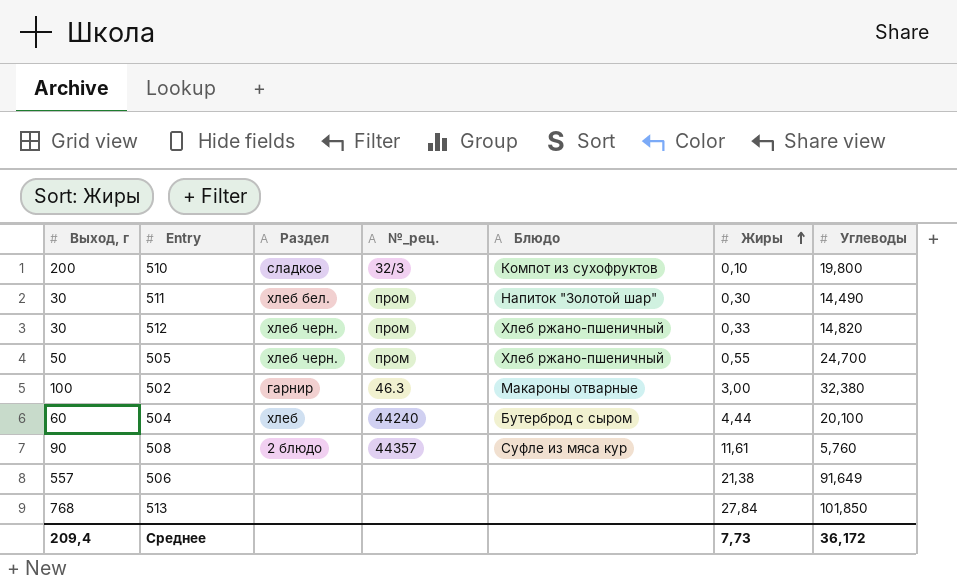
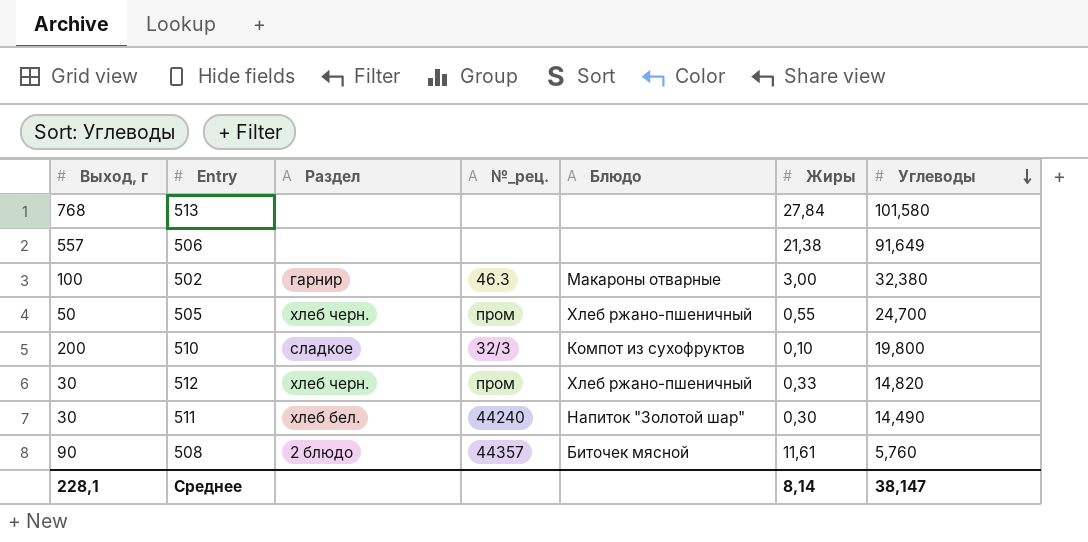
row order: Жиры ascending -> Углеводы descending
row 504: 60 | хлеб | 44240 | Бутерброд с сыром | 4,44 | 20,100 -> none
513 | Углеводы: 101,850 -> 101,580
511 | №_рец.: пром -> 44240
508 | Блюдо: Суфле из мяса кур -> Биточек мясной
Среднее | Выход, г: 209,4 -> 228,1
Среднее | Жиры: 7,73 -> 8,14
Среднее | Углеводы: 36,172 -> 38,147

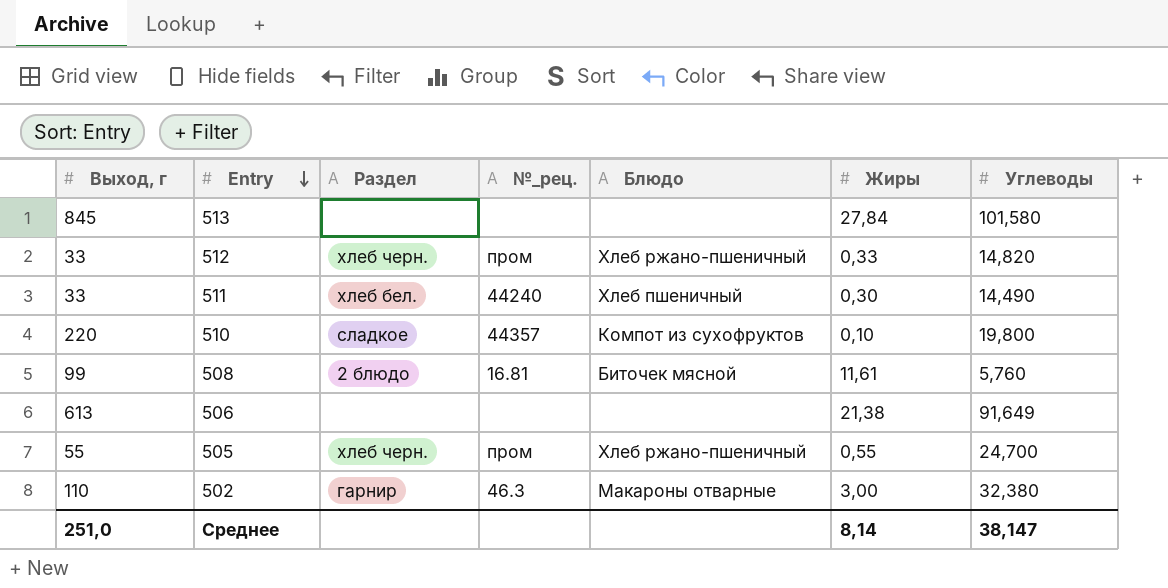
row order: Углеводы descending -> Entry descending
513 | Выход, г: 768 -> 845
512 | Выход, г: 30 -> 33
511 | Выход, г: 30 -> 33
511 | Блюдо: Напиток "Золотой шар" -> Хлеб пшеничный
510 | Выход, г: 200 -> 220
510 | №_рец.: 32/3 -> 44357
508 | Выход, г: 90 -> 99
508 | №_рец.: 44357 -> 16.81
506 | Выход, г: 557 -> 613
505 | Выход, г: 50 -> 55
502 | Выход, г: 100 -> 110
Среднее | Выход, г: 228,1 -> 251,0

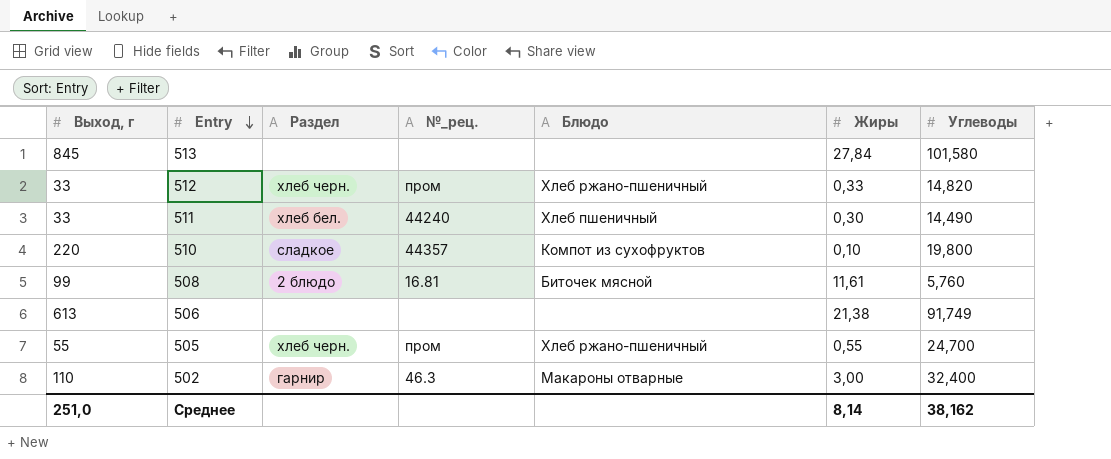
506 | Углеводы: 91,649 -> 91,749
502 | Углеводы: 32,380 -> 32,400
Среднее | Углеводы: 38,147 -> 38,162

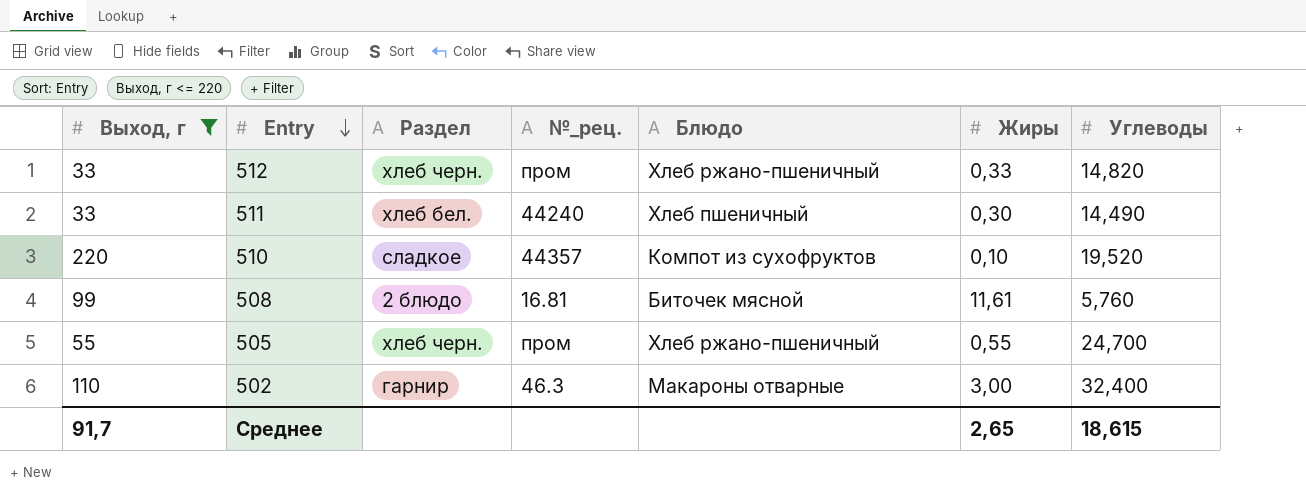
filter: none -> Выход, г <= 220
510 | Углеводы: 19,800 -> 19,520
Среднее | Выход, г: 251,0 -> 91,7
Среднее | Жиры: 8,14 -> 2,65
Среднее | Углеводы: 38,162 -> 18,615

